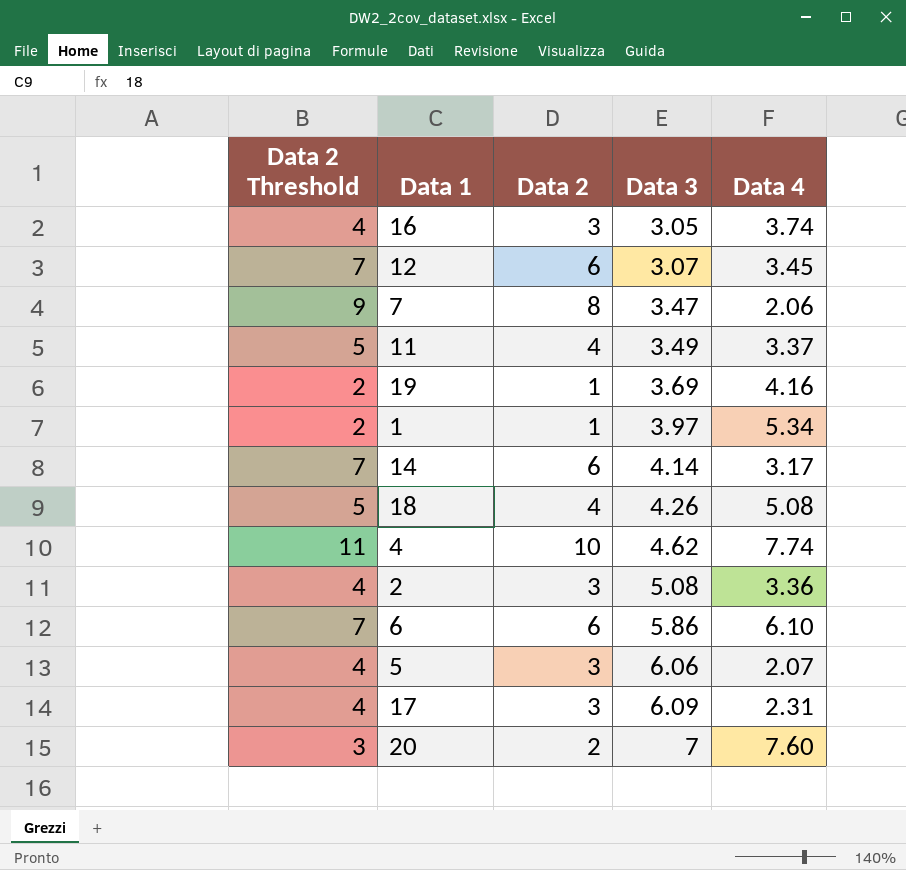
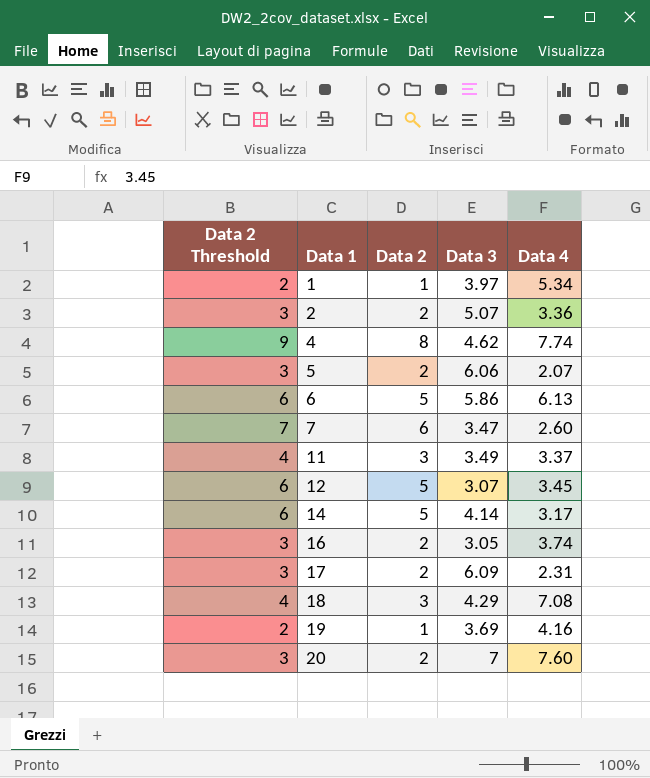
row order: Data 3 ascending -> Data 1 ascending
2 | Data 2 Threshold: 4 -> 3
2 | Data 2: 3 -> 2
2 | Data 3: 5.08 -> 5.07
4 | Data 2 Threshold: 11 -> 9
4 | Data 2: 10 -> 8
5 | Data 2 Threshold: 4 -> 3
5 | Data 2: 3 -> 2
6 | Data 2 Threshold: 7 -> 6
6 | Data 2: 6 -> 5
6 | Data 4: 6.10 -> 6.13
7 | Data 2 Threshold: 9 -> 7
7 | Data 2: 8 -> 6
7 | Data 4: 2.06 -> 2.60
11 | Data 2 Threshold: 5 -> 4
11 | Data 2: 4 -> 3
12 | Data 2 Threshold: 7 -> 6
12 | Data 2: 6 -> 5
14 | Data 2 Threshold: 7 -> 6
14 | Data 2: 6 -> 5
16 | Data 2 Threshold: 4 -> 3
16 | Data 2: 3 -> 2
17 | Data 2 Threshold: 4 -> 3
17 | Data 2: 3 -> 2
18 | Data 2 Threshold: 5 -> 4
18 | Data 2: 4 -> 3
18 | Data 3: 4.26 -> 4.29
18 | Data 4: 5.08 -> 7.08

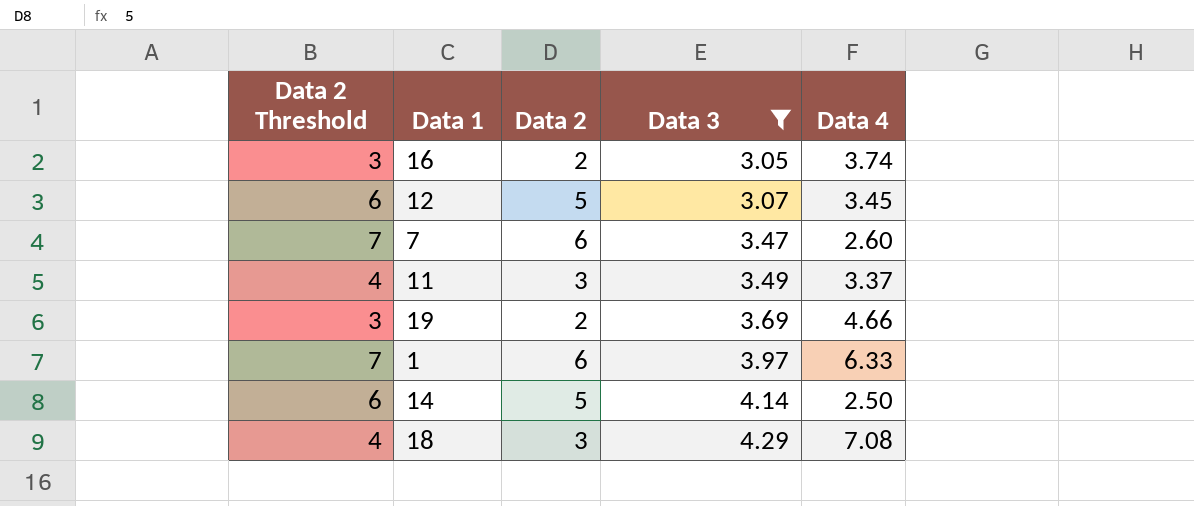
filter: none -> Data 3 <= 4.29
row order: Data 1 ascending -> Data 3 ascending
19 | Data 2 Threshold: 2 -> 3
19 | Data 2: 1 -> 2
19 | Data 4: 4.16 -> 4.66
1 | Data 2 Threshold: 2 -> 7
1 | Data 2: 1 -> 6
1 | Data 4: 5.34 -> 6.33
14 | Data 4: 3.17 -> 2.50

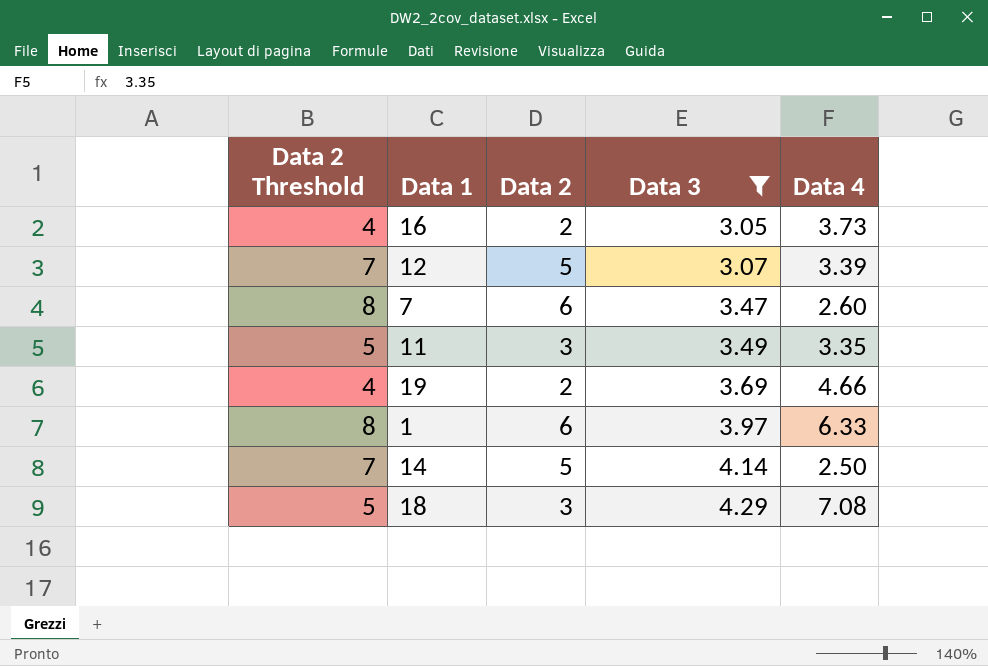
column Data 2 Threshold | formula: [Data 2] + 1 -> [Data 2] + 2
16 | Data 4: 3.74 -> 3.73
12 | Data 4: 3.45 -> 3.39
11 | Data 4: 3.37 -> 3.35

